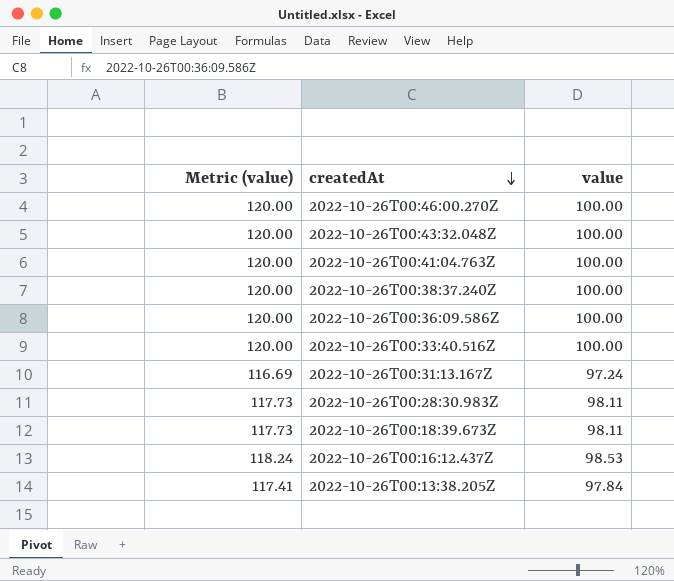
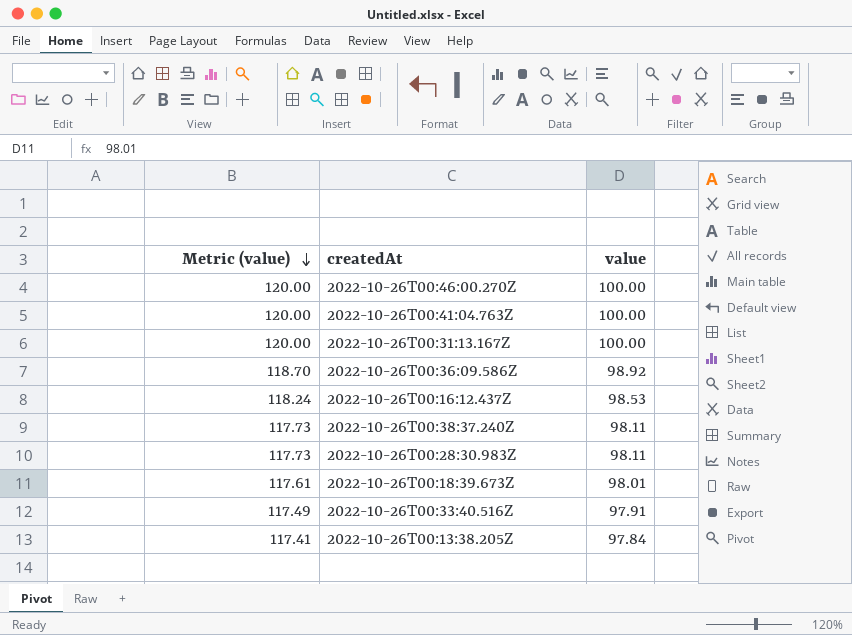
row order: createdAt descending -> Metric (value) descending
row 2022-10-26T00:43:32.048Z: 120.00 | 100.00 -> none
2022-10-26T00:31:13.167Z | Metric (value): 116.69 -> 120.00
2022-10-26T00:31:13.167Z | value: 97.24 -> 100.00
2022-10-26T00:36:09.586Z | Metric (value): 120.00 -> 118.70
2022-10-26T00:36:09.586Z | value: 100.00 -> 98.92
2022-10-26T00:38:37.240Z | Metric (value): 120.00 -> 117.73
2022-10-26T00:38:37.240Z | value: 100.00 -> 98.11
2022-10-26T00:18:39.673Z | Metric (value): 117.73 -> 117.61
2022-10-26T00:18:39.673Z | value: 98.11 -> 98.01
2022-10-26T00:33:40.516Z | Metric (value): 120.00 -> 117.49
2022-10-26T00:33:40.516Z | value: 100.00 -> 97.91

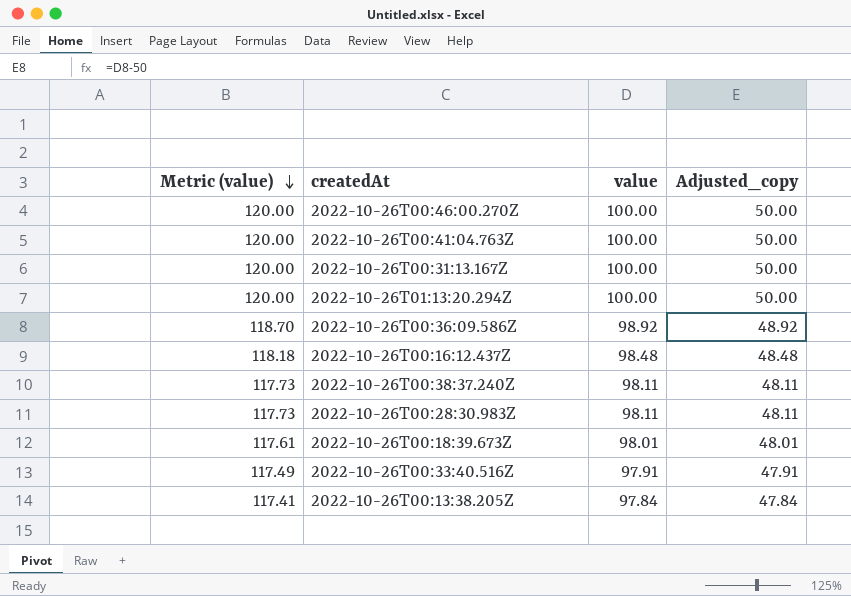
column Adjusted_copy | formula: none -> [value] - 50
row 2022-10-26T01:13:20.294Z: none -> 120.00 | 100.00 | 50.00
2022-10-26T00:16:12.437Z | Metric (value): 118.24 -> 118.18
2022-10-26T00:16:12.437Z | value: 98.53 -> 98.48

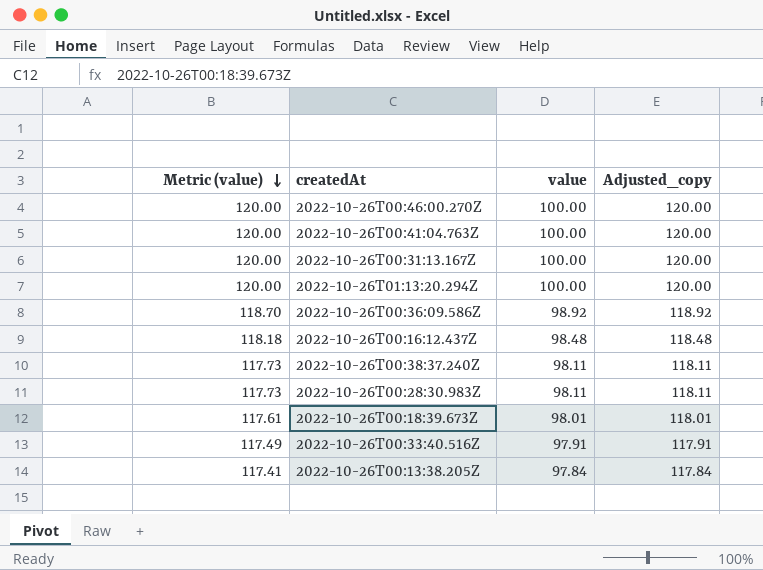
column Adjusted_copy | formula: [value] - 50 -> [value] + 20

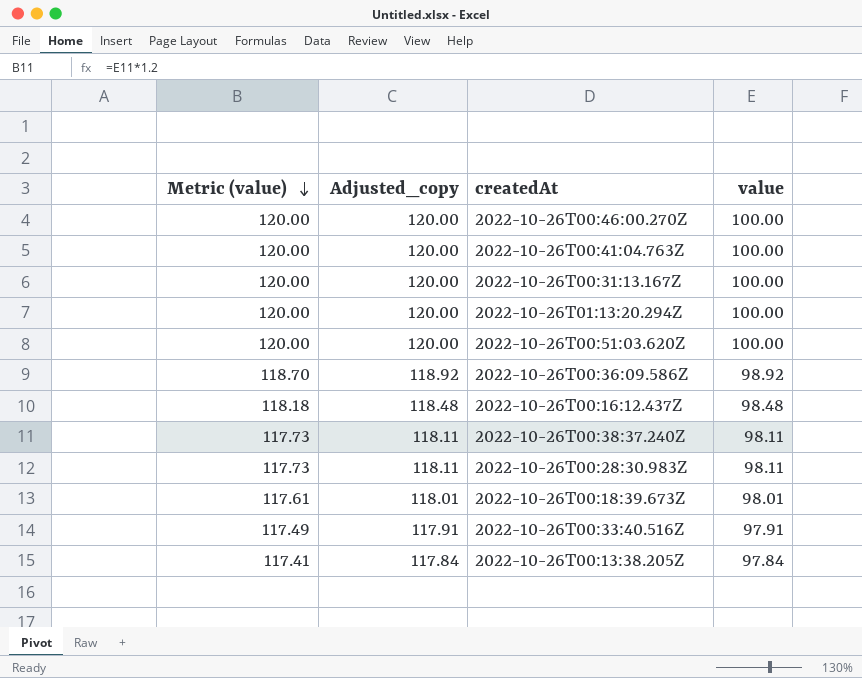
column Adjusted_copy | position: 4 -> 2
row 2022-10-26T00:51:03.620Z: none -> 120.00 | 120.00 | 100.00

